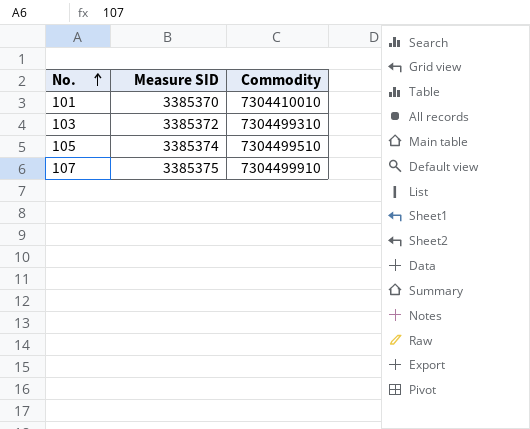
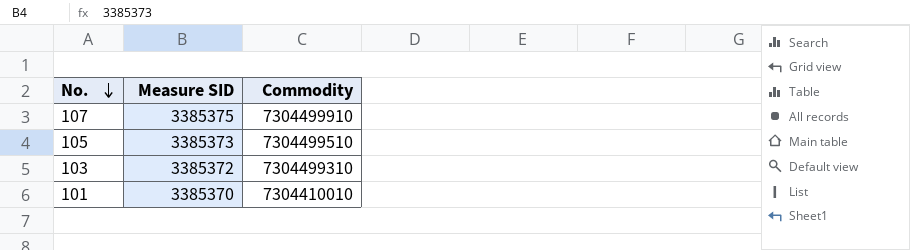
row order: No. ascending -> No. descending
105 | Measure SID: 3385374 -> 3385373

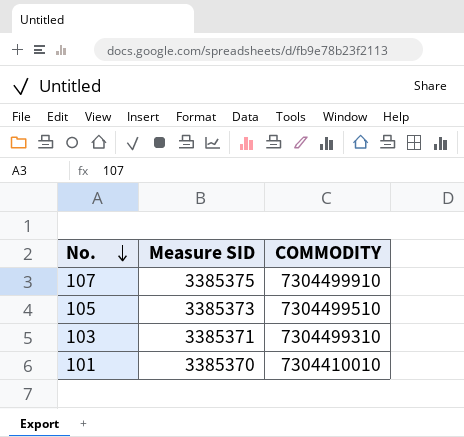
column name: Commodity -> COMMODITY
103 | Measure SID: 3385372 -> 3385371

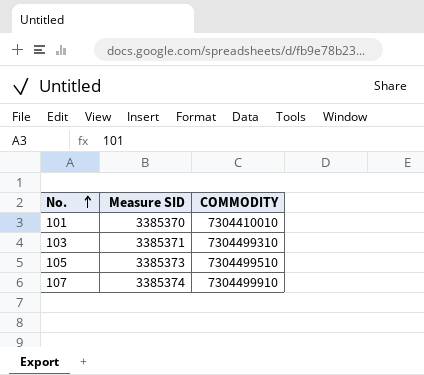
row order: No. descending -> No. ascending
107 | Measure SID: 3385375 -> 3385374

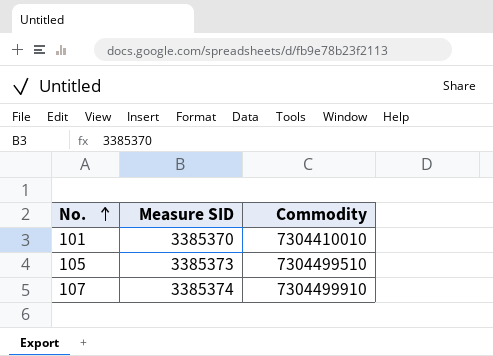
column name: COMMODITY -> Commodity
row 103: 3385371 | 7304499310 -> none

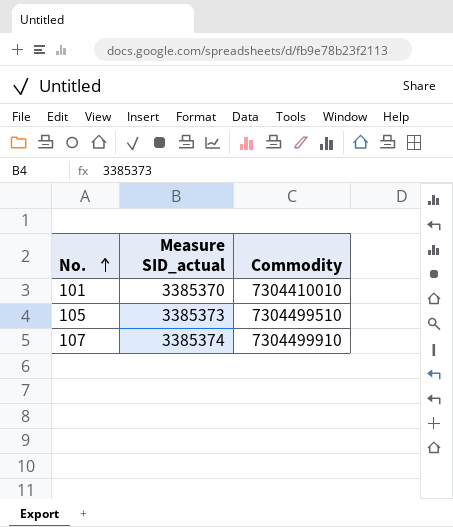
column name: Measure SID -> Measure SID_actual

